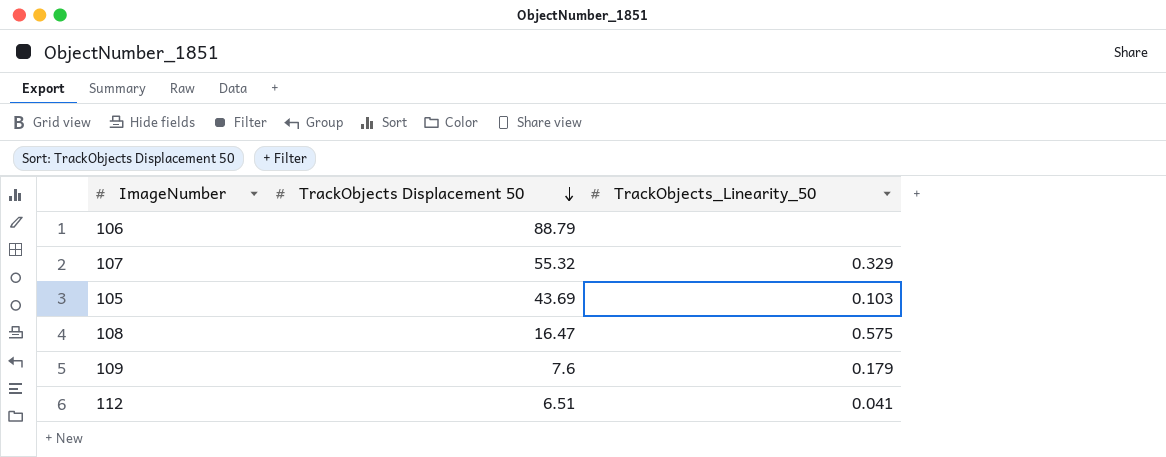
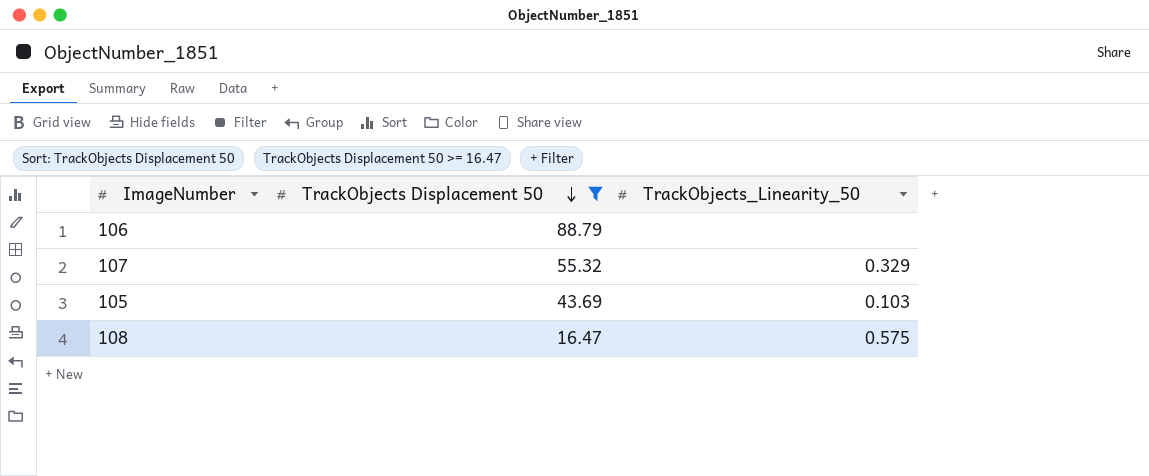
filter: none -> TrackObjects Displacement 50 >= 16.47

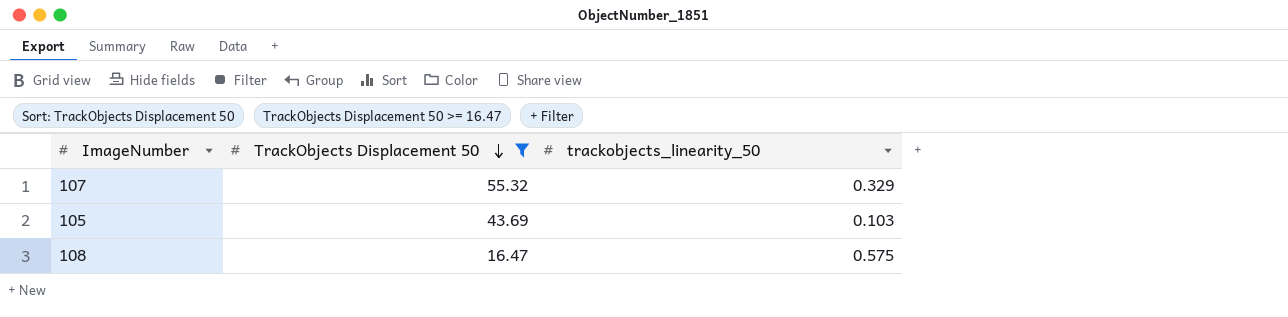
column name: TrackObjects_Linearity_50 -> trackobjects_linearity_50
row 106: 88.79 | none -> none

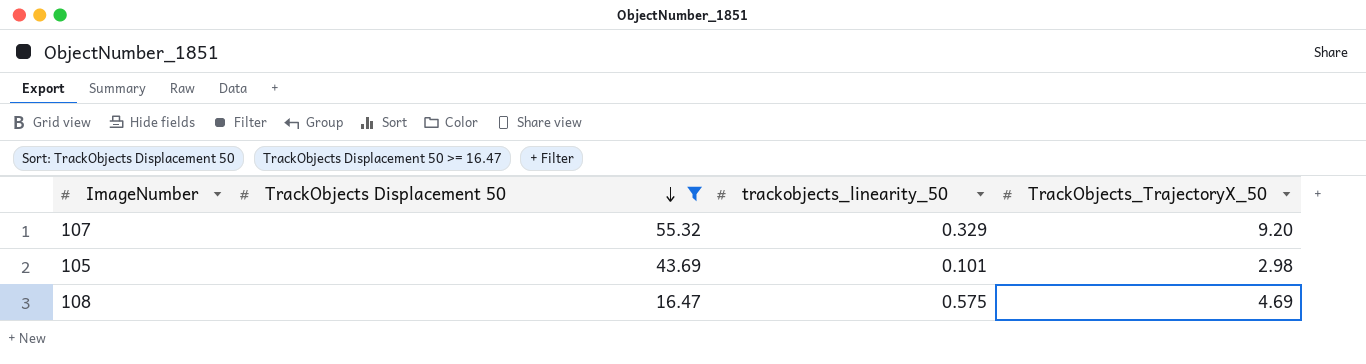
column TrackObjects_TrajectoryX_50 | position: none -> 4
105 | trackobjects_linearity_50: 0.103 -> 0.101

